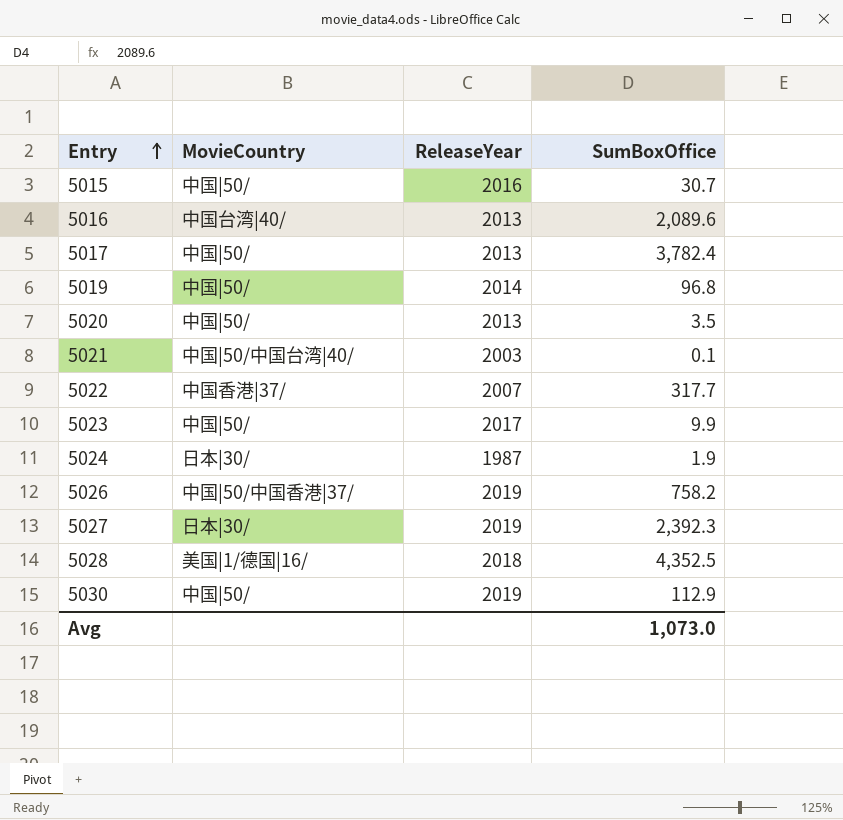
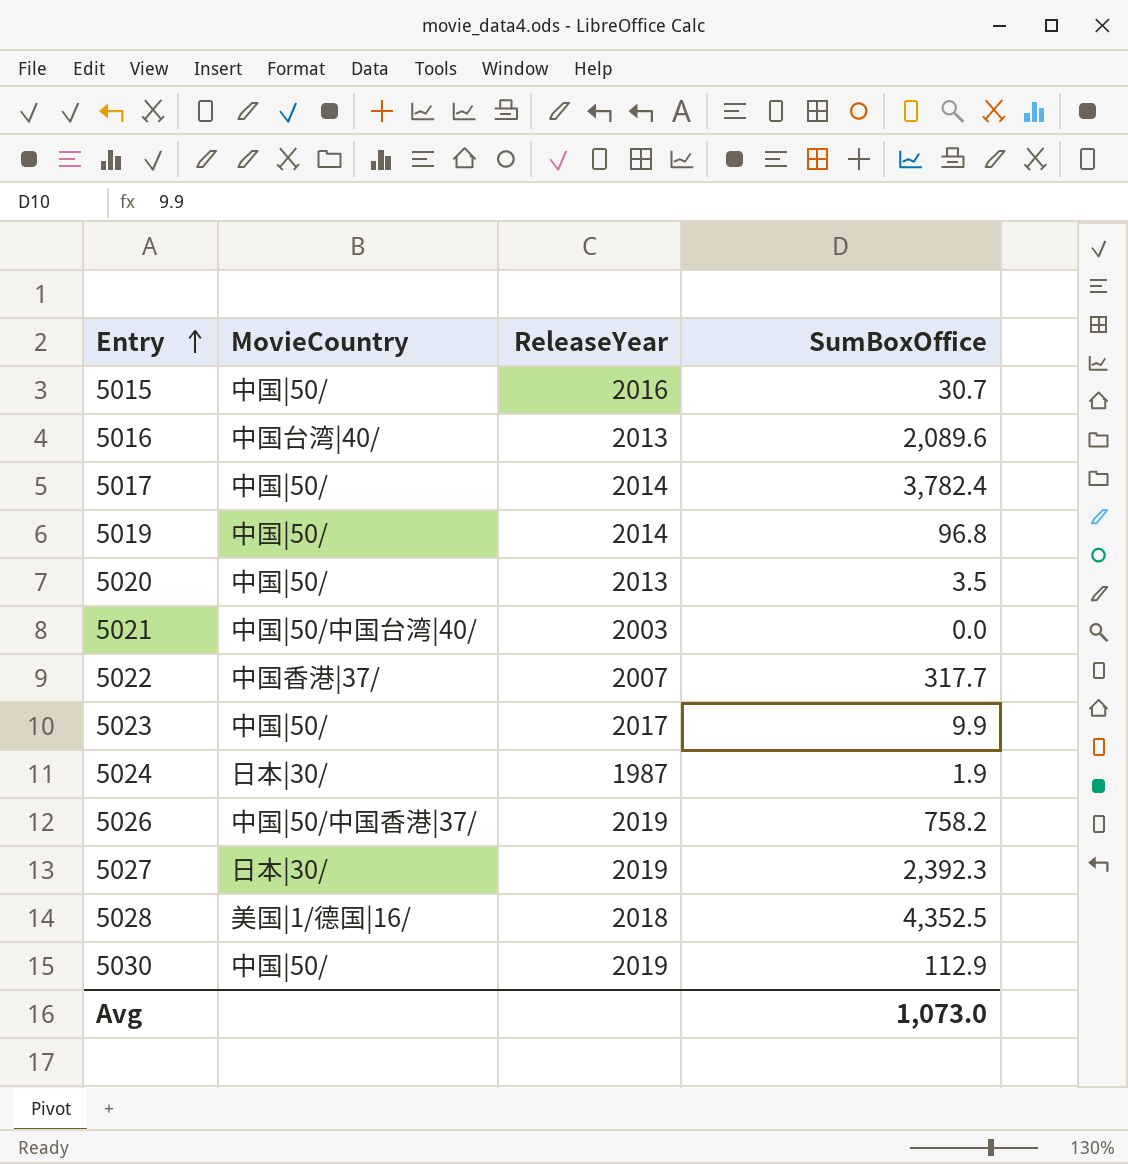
5017 | ReleaseYear: 2013 -> 2014
5021 | SumBoxOffice: 0.1 -> 0.0

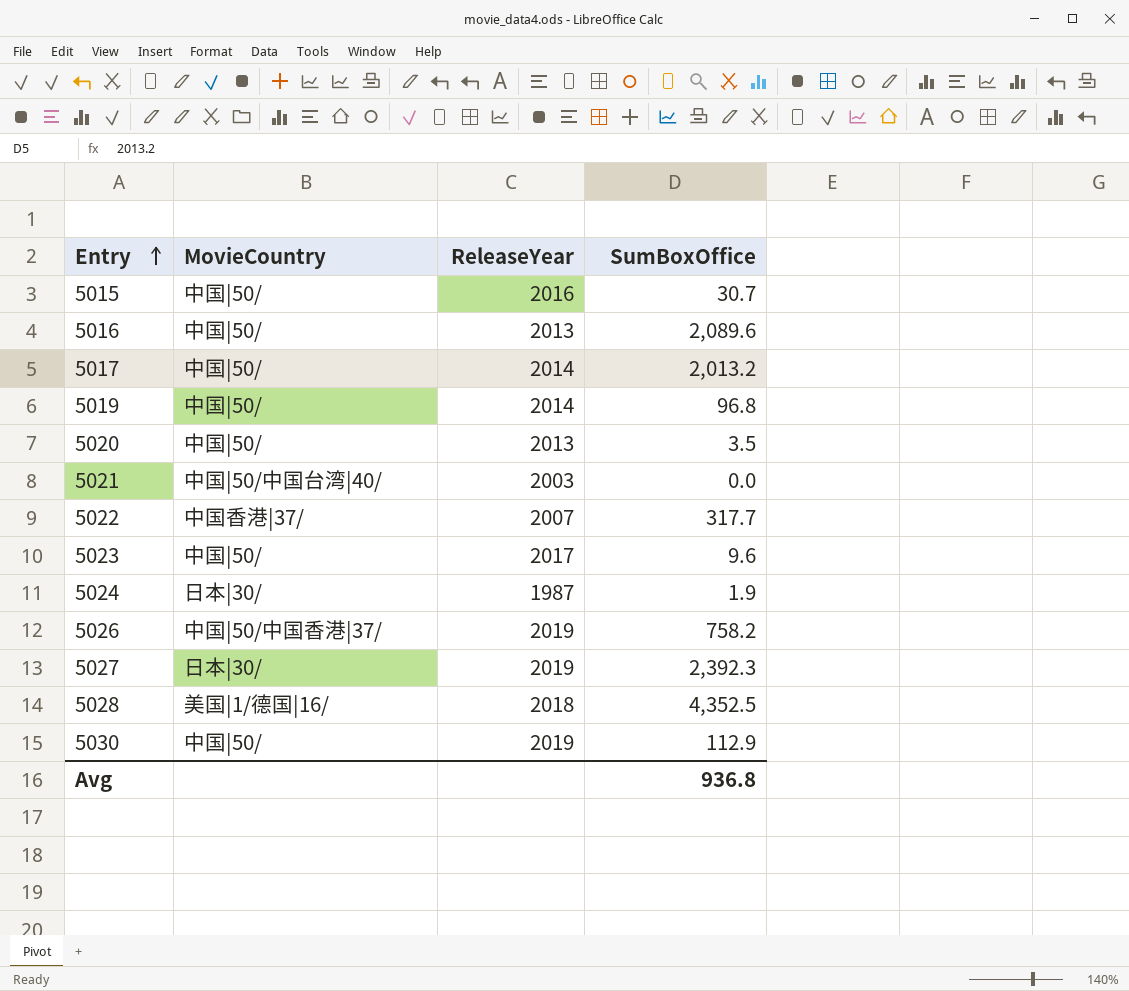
5016 | MovieCountry: 中国台湾|40/ -> 中国|50/
5017 | SumBoxOffice: 3,782.4 -> 2,013.2
5023 | SumBoxOffice: 9.9 -> 9.6
Avg | SumBoxOffice: 1,073.0 -> 936.8

